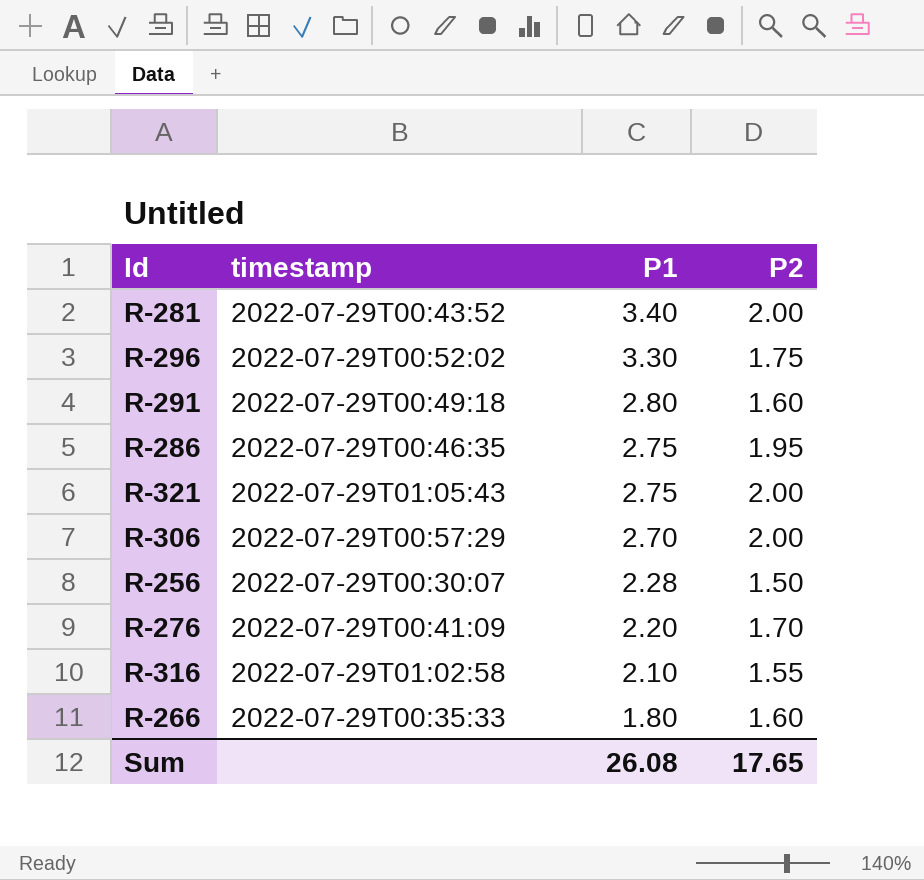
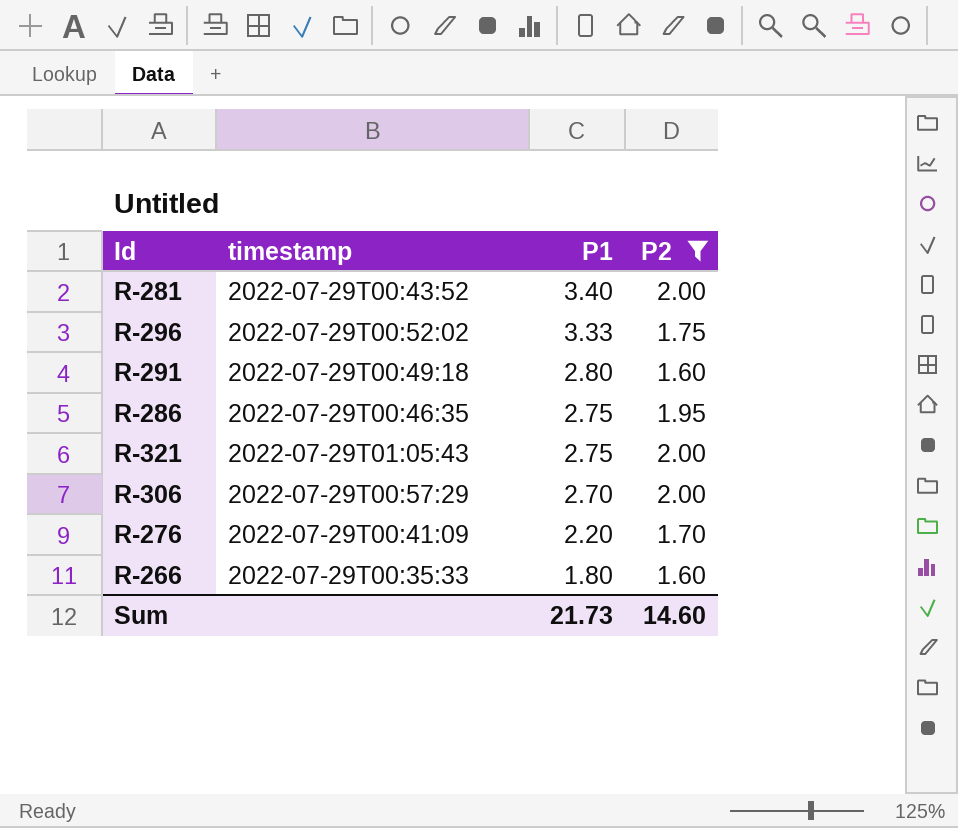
filter: none -> P2 >= 1.60
R-296 | P1: 3.30 -> 3.33
Sum | P1: 26.08 -> 21.73
Sum | P2: 17.65 -> 14.60

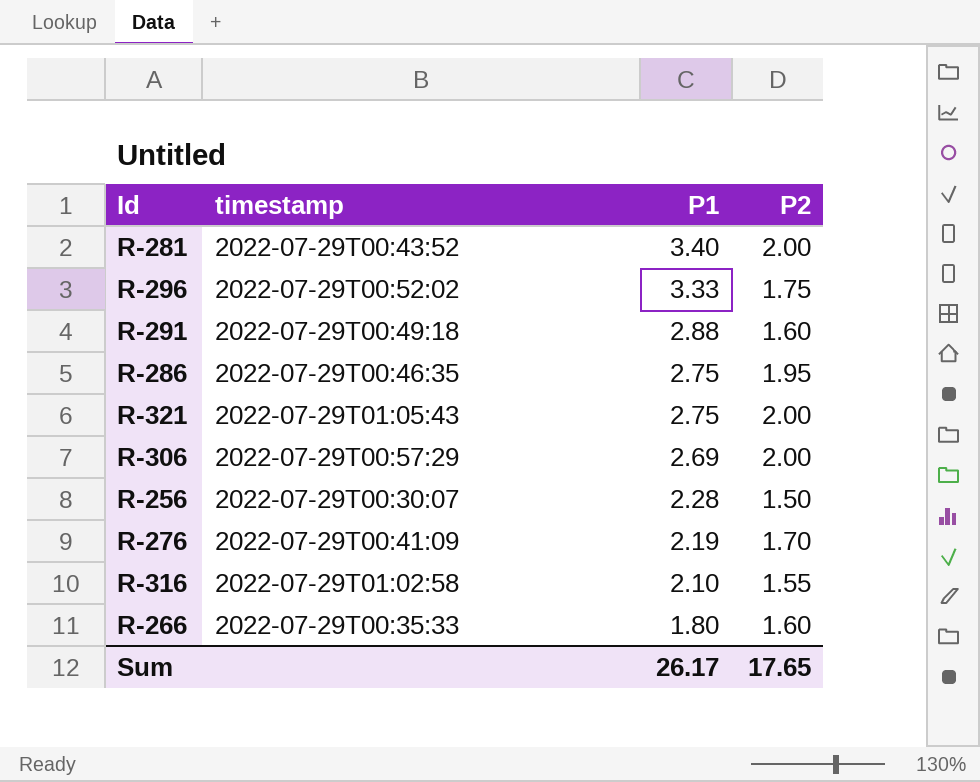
filter: P2 >= 1.60 -> none
R-291 | P1: 2.80 -> 2.88
R-306 | P1: 2.70 -> 2.69
R-276 | P1: 2.20 -> 2.19
Sum | P1: 21.73 -> 26.17
Sum | P2: 14.60 -> 17.65

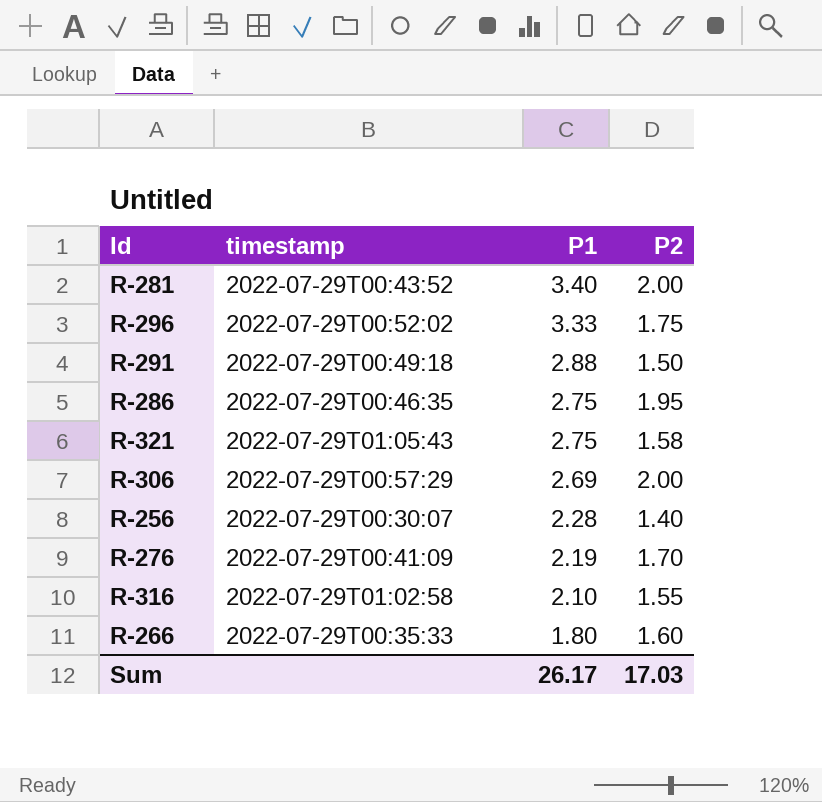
R-291 | P2: 1.60 -> 1.50
R-321 | P2: 2.00 -> 1.58
R-256 | P2: 1.50 -> 1.40
Sum | P2: 17.65 -> 17.03

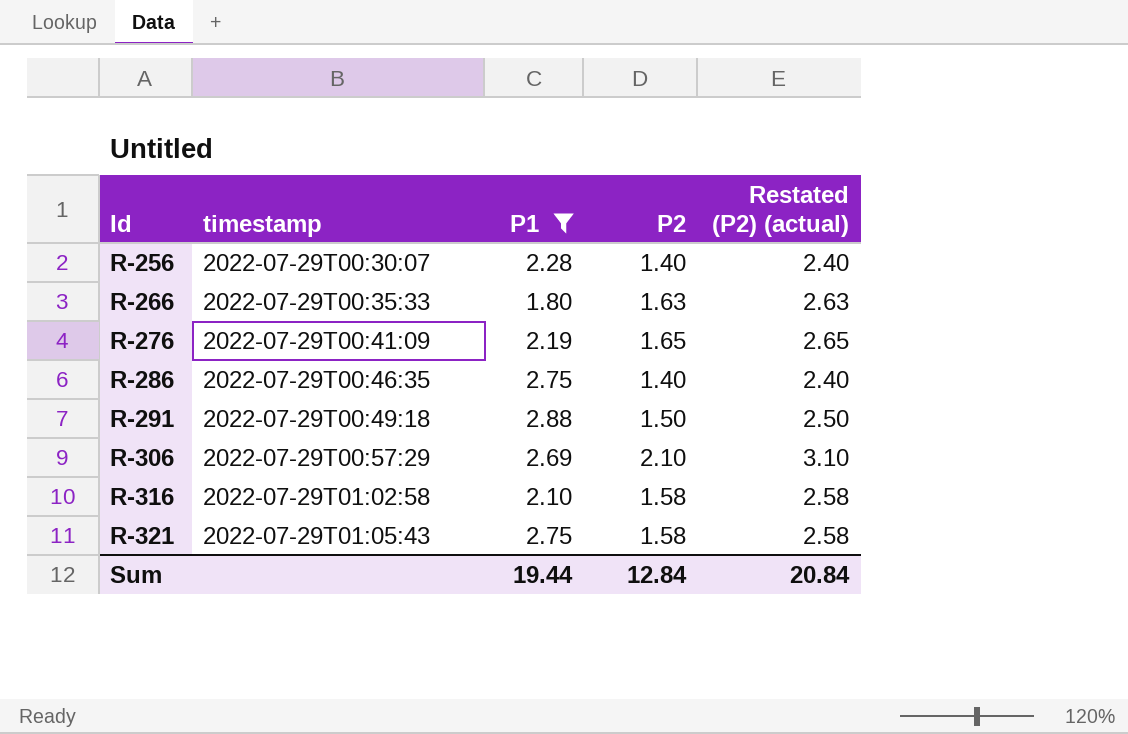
filter: none -> P1 <= 2.88
row order: P1 descending -> Id ascending
column Restated (P2) (actual) | formula: none -> [P2] + 1
R-266 | P2: 1.60 -> 1.63
R-276 | P2: 1.70 -> 1.65
R-286 | P2: 1.95 -> 1.40
R-306 | P2: 2.00 -> 2.10
R-316 | P2: 1.55 -> 1.58
Sum | P1: 26.17 -> 19.44
Sum | P2: 17.03 -> 12.84

